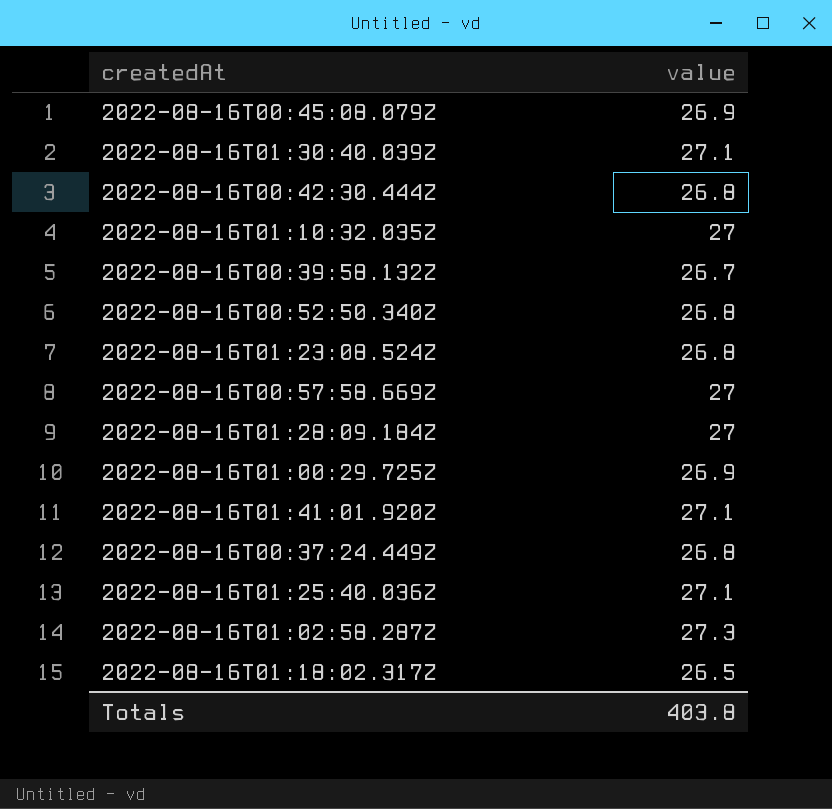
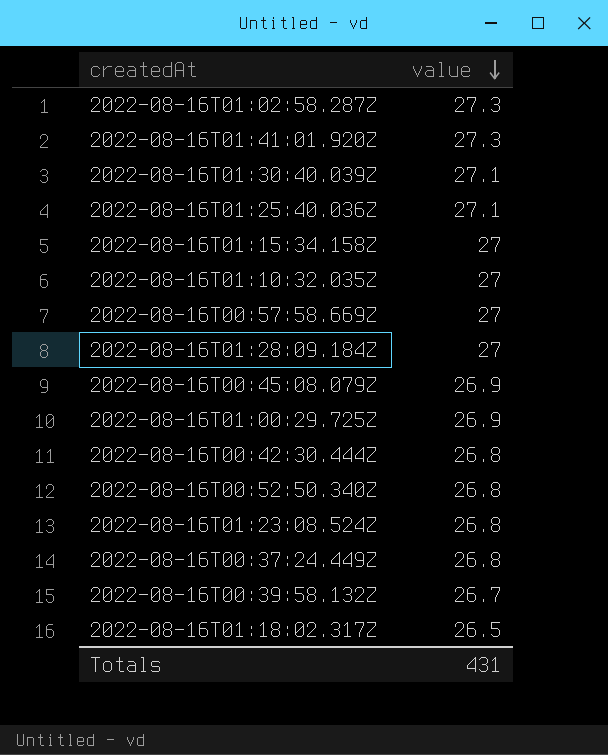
row order: none -> value descending
2022-08-16T01:41:01.920Z | value: 27.1 -> 27.3
row 2022-08-16T01:15:34.158Z: none -> 27
Totals | value: 403.8 -> 431

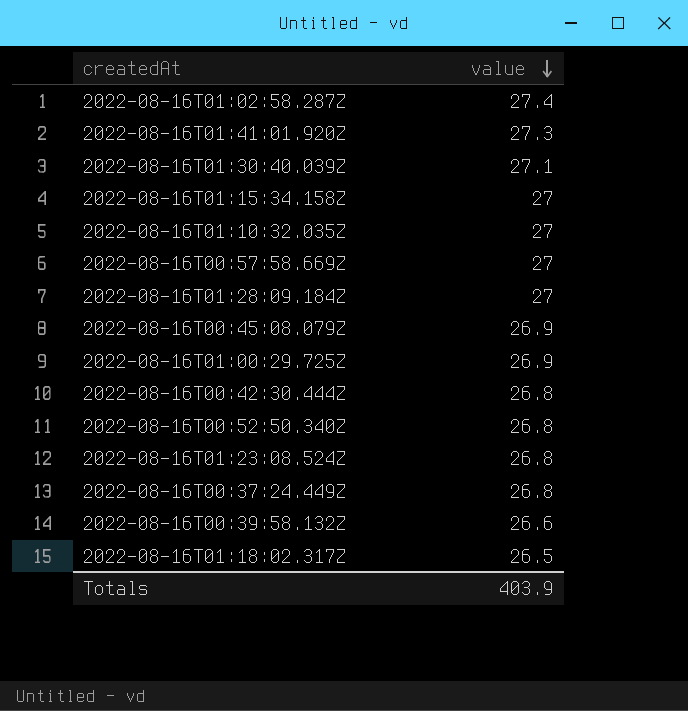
row 2022-08-16T01:25:40.036Z: 27.1 -> none
2022-08-16T01:02:58.287Z | value: 27.3 -> 27.4
2022-08-16T00:39:58.132Z | value: 26.7 -> 26.6
Totals | value: 431 -> 403.9

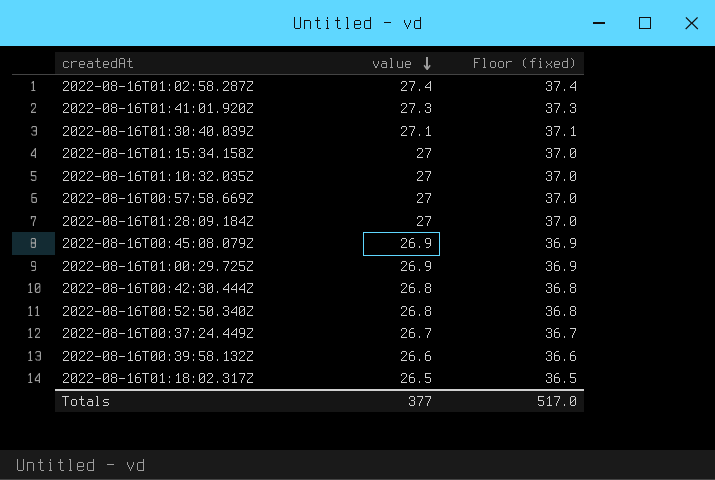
column Floor (fixed) | formula: none -> [value] + 10
row 2022-08-16T01:23:08.524Z: 26.8 -> none
2022-08-16T00:37:24.449Z | value: 26.8 -> 26.7
Totals | value: 403.9 -> 377

